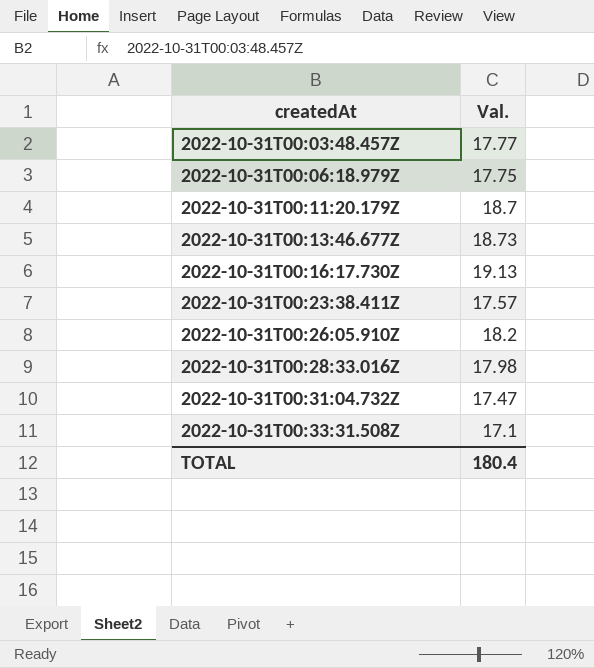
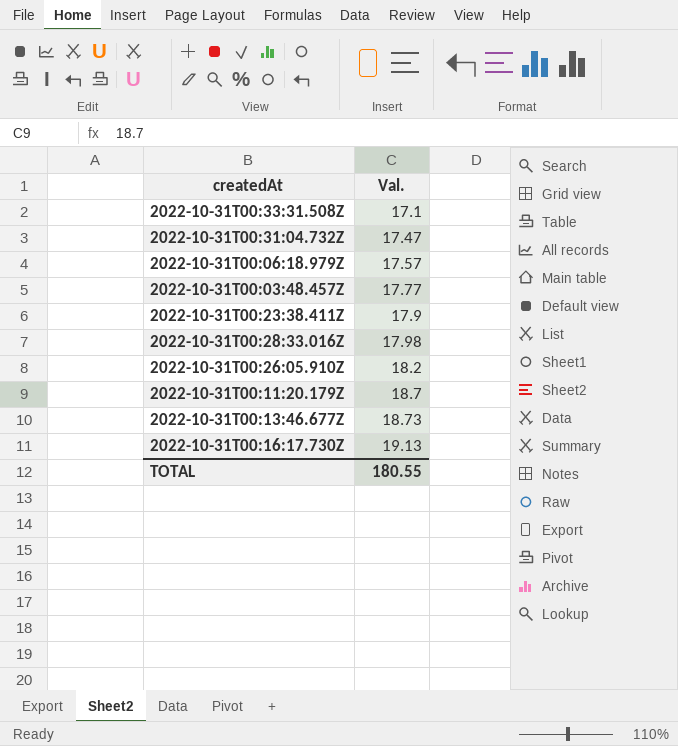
row order: createdAt ascending -> Val. ascending
2022-10-31T00:06:18.979Z | Val.: 17.75 -> 17.57
2022-10-31T00:23:38.411Z | Val.: 17.57 -> 17.9
TOTAL | Val.: 180.4 -> 180.55

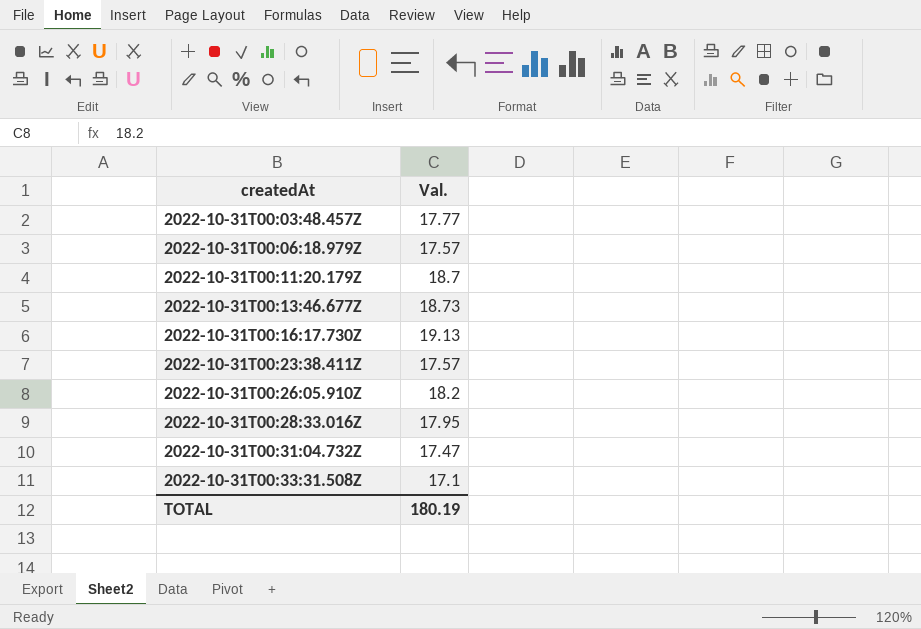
row order: Val. ascending -> createdAt ascending
2022-10-31T00:23:38.411Z | Val.: 17.9 -> 17.57
2022-10-31T00:28:33.016Z | Val.: 17.98 -> 17.95
TOTAL | Val.: 180.55 -> 180.19

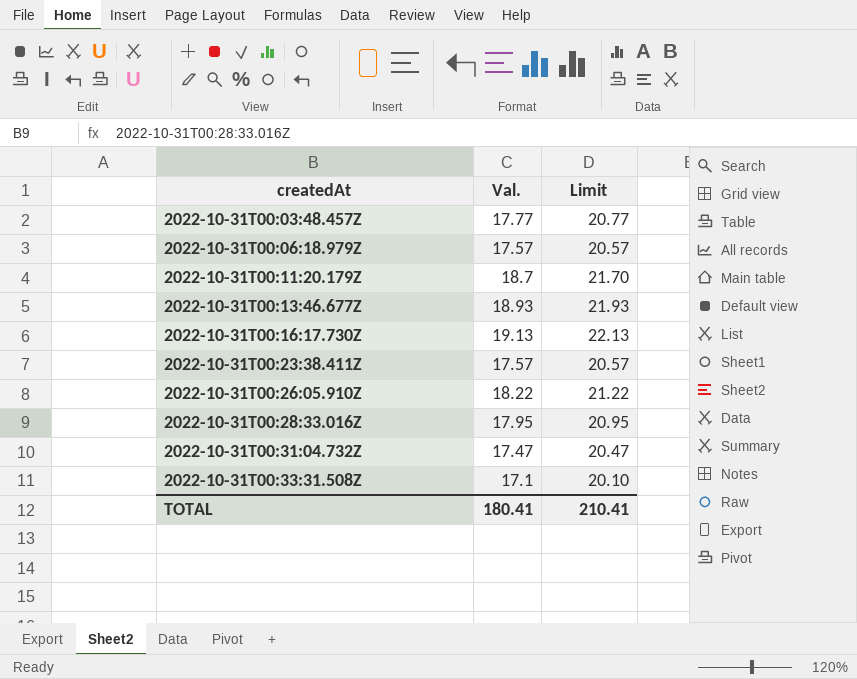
column Limit | formula: none -> [Val.] + 3
2022-10-31T00:13:46.677Z | Val.: 18.73 -> 18.93
2022-10-31T00:26:05.910Z | Val.: 18.2 -> 18.22
TOTAL | Val.: 180.19 -> 180.41

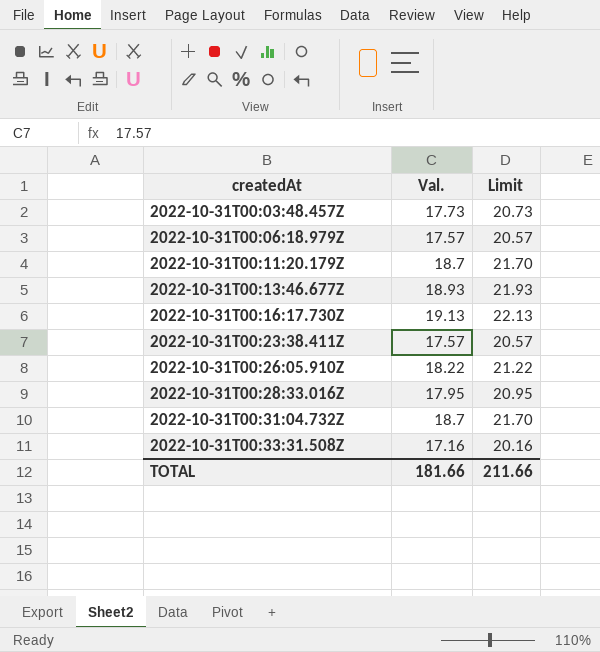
2022-10-31T00:03:48.457Z | Val.: 17.77 -> 17.73
2022-10-31T00:03:48.457Z | Limit: 20.77 -> 20.73
2022-10-31T00:31:04.732Z | Val.: 17.47 -> 18.7
2022-10-31T00:31:04.732Z | Limit: 20.47 -> 21.70
2022-10-31T00:33:31.508Z | Val.: 17.1 -> 17.16
2022-10-31T00:33:31.508Z | Limit: 20.10 -> 20.16
TOTAL | Val.: 180.41 -> 181.66
TOTAL | Limit: 210.41 -> 211.66

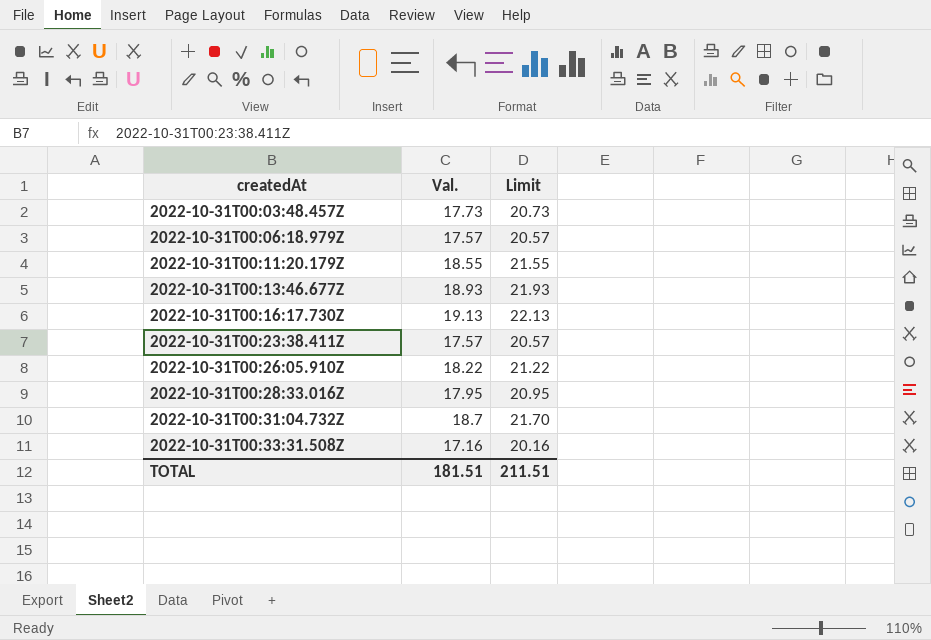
2022-10-31T00:11:20.179Z | Val.: 18.7 -> 18.55
2022-10-31T00:11:20.179Z | Limit: 21.70 -> 21.55
TOTAL | Val.: 181.66 -> 181.51
TOTAL | Limit: 211.66 -> 211.51

